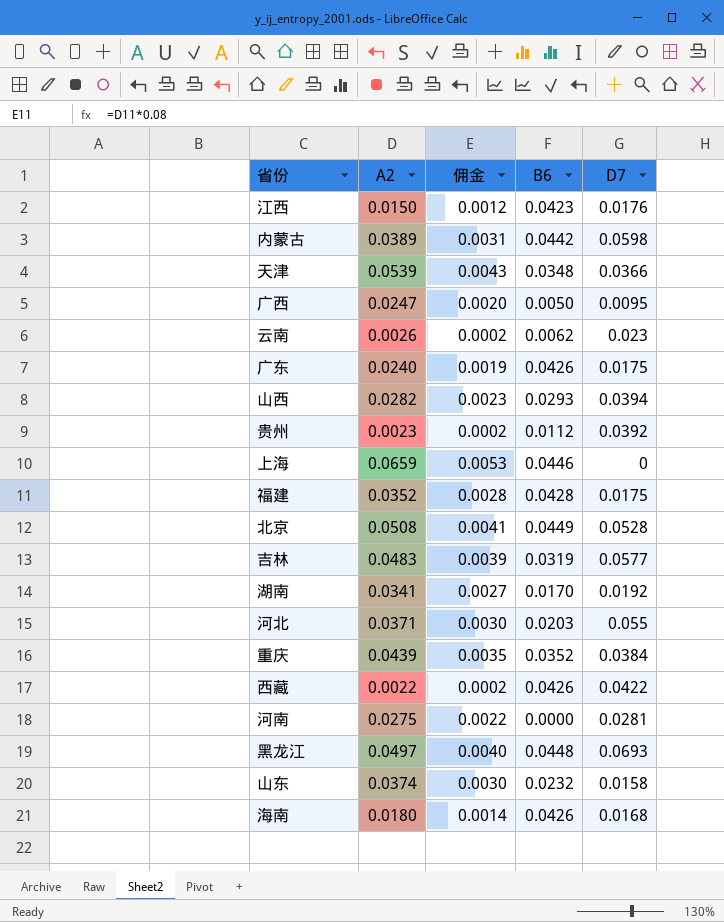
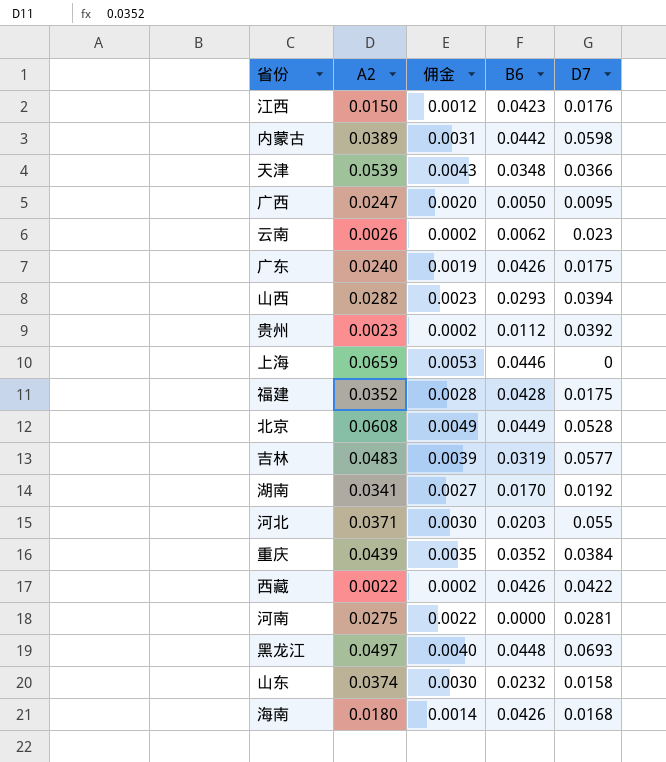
北京 | A2: 0.0508 -> 0.0608
北京 | 佣金: 0.0041 -> 0.0049

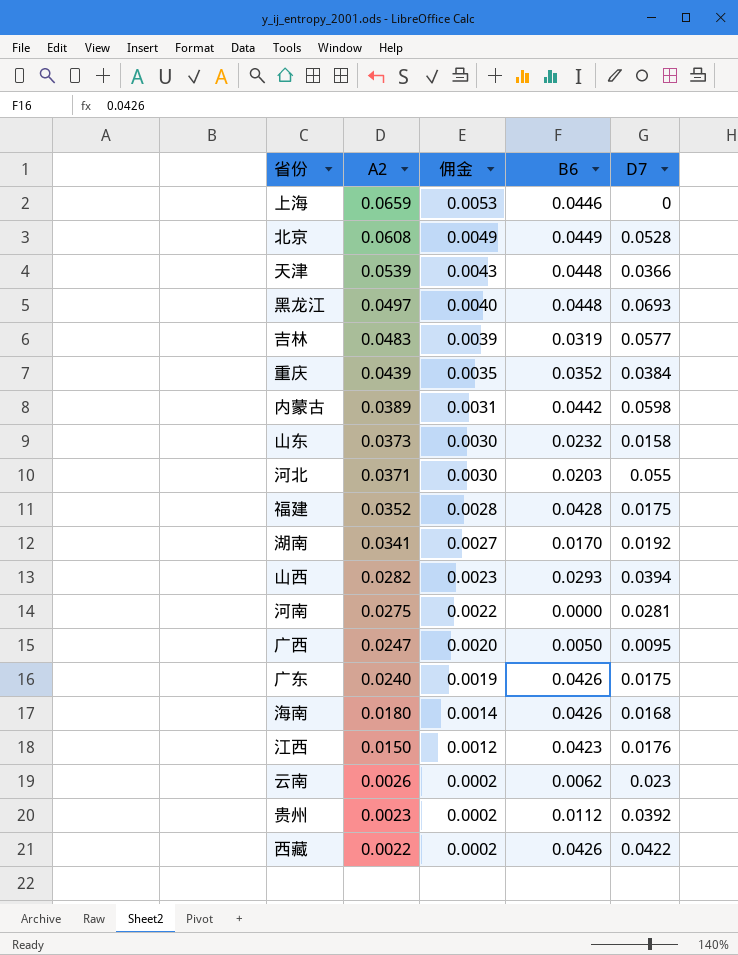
row order: none -> A2 descending
天津 | B6: 0.0348 -> 0.0448
山东 | A2: 0.0374 -> 0.0373

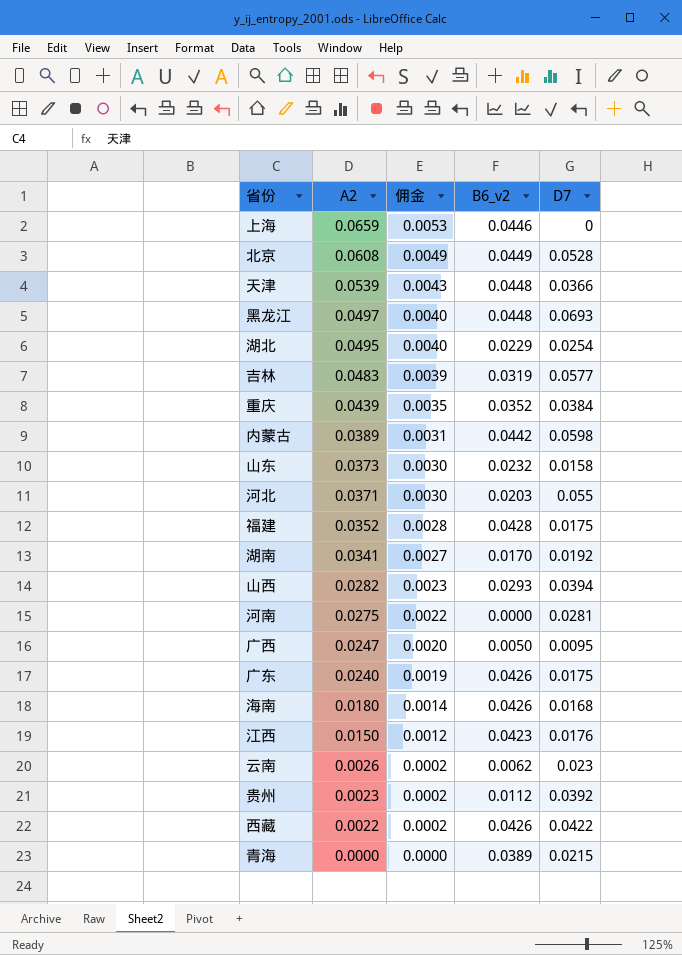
column name: B6 -> B6_v2
row 湖北: none -> 0.0495 | 0.0040 | 0.0229 | 0.0254
row 青海: none -> 0.0000 | 0.0000 | 0.0389 | 0.0215

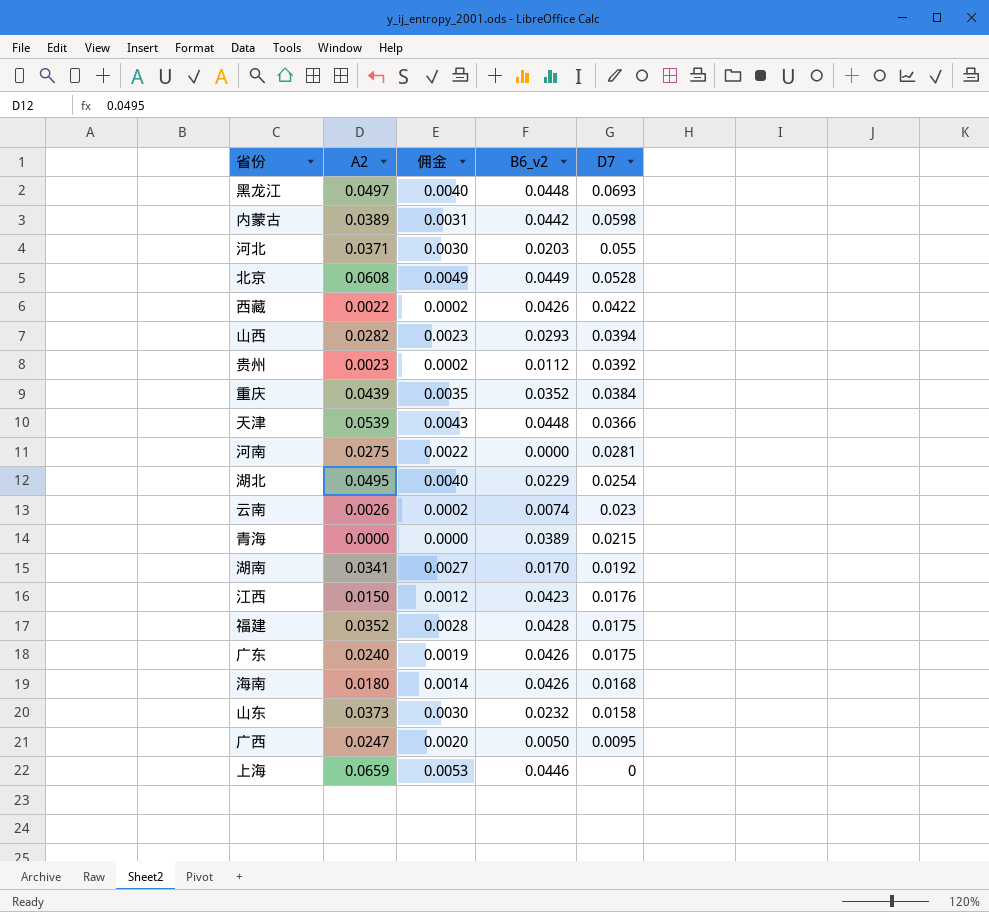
row order: A2 descending -> D7 descending
row 吉林: 0.0483 | 0.0039 | 0.0319 | 0.0577 -> none
云南 | B6_v2: 0.0062 -> 0.0074

